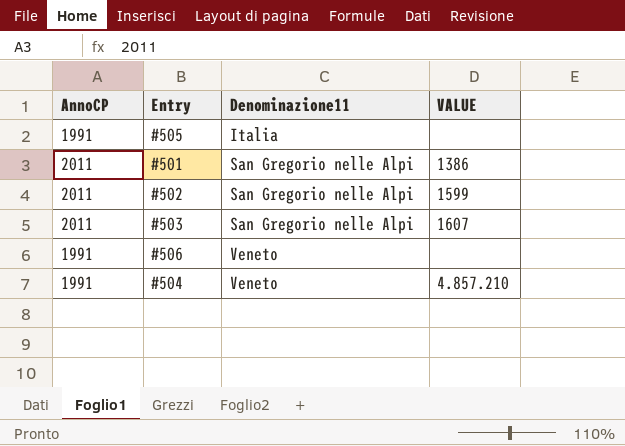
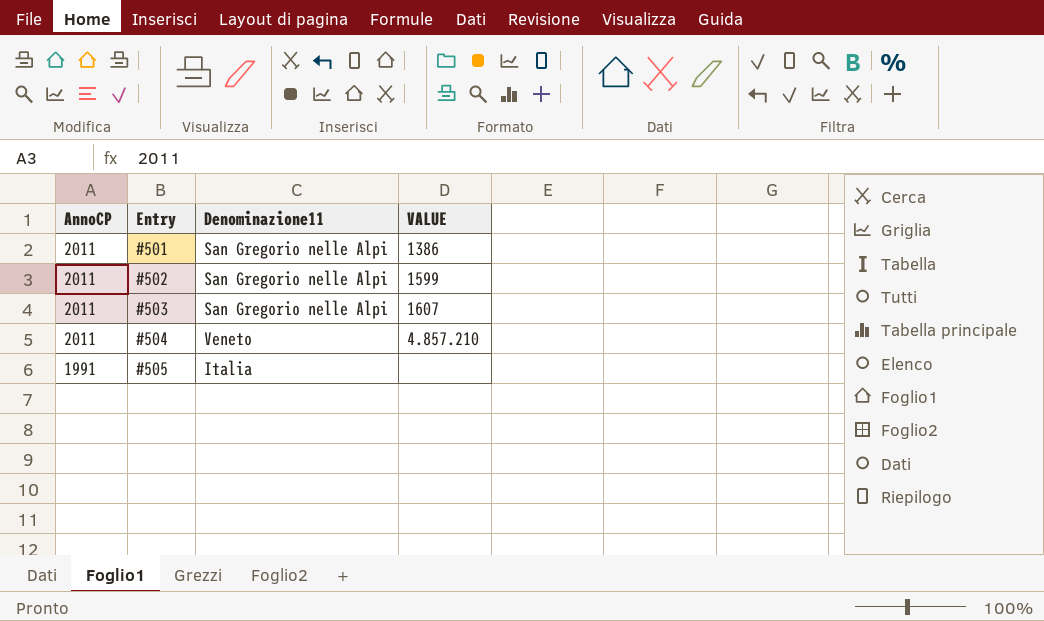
row order: Denominazione11 ascending -> AnnoCP descending
row #506: 1991 | Veneto | none -> none
#504 | AnnoCP: 1991 -> 2011

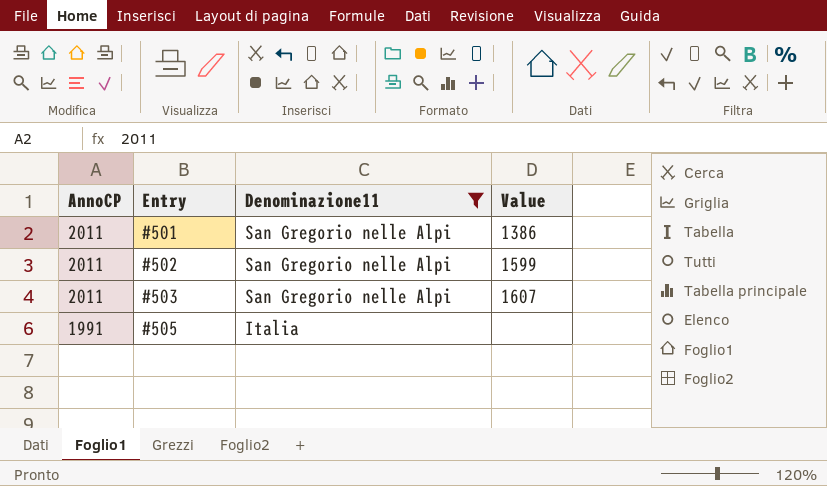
filter: none -> Denominazione11 != Veneto
column name: VALUE -> Value

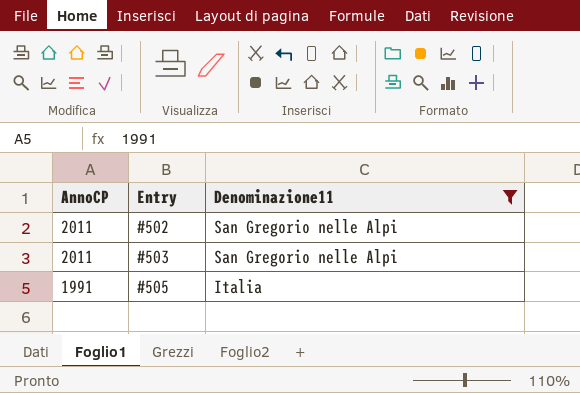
column Value | position: 4 -> none
row #501: 2011 | San Gregorio nelle Alpi | 1386 -> none

